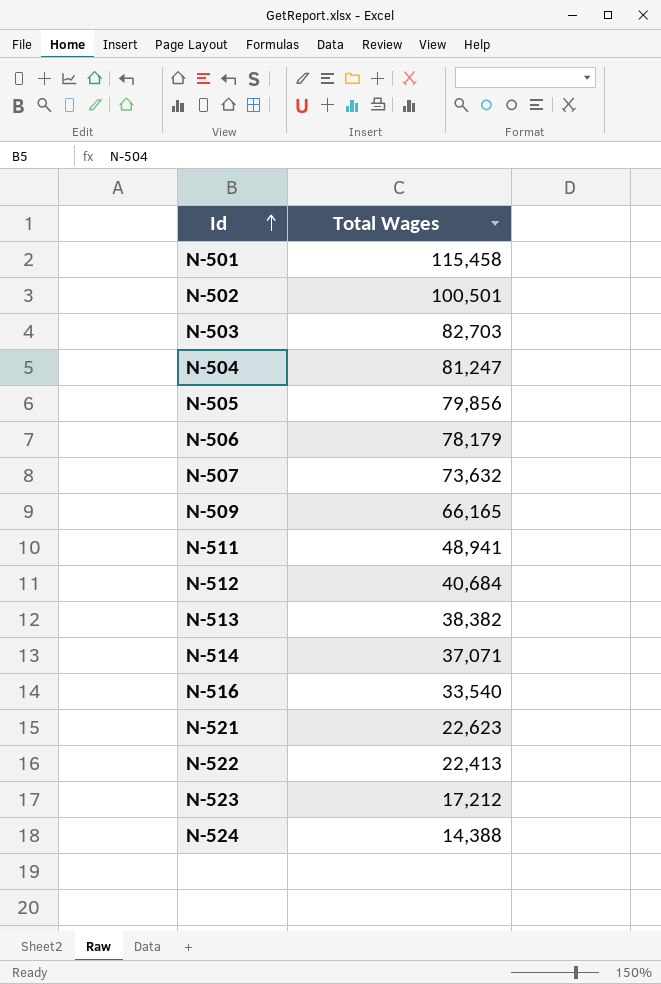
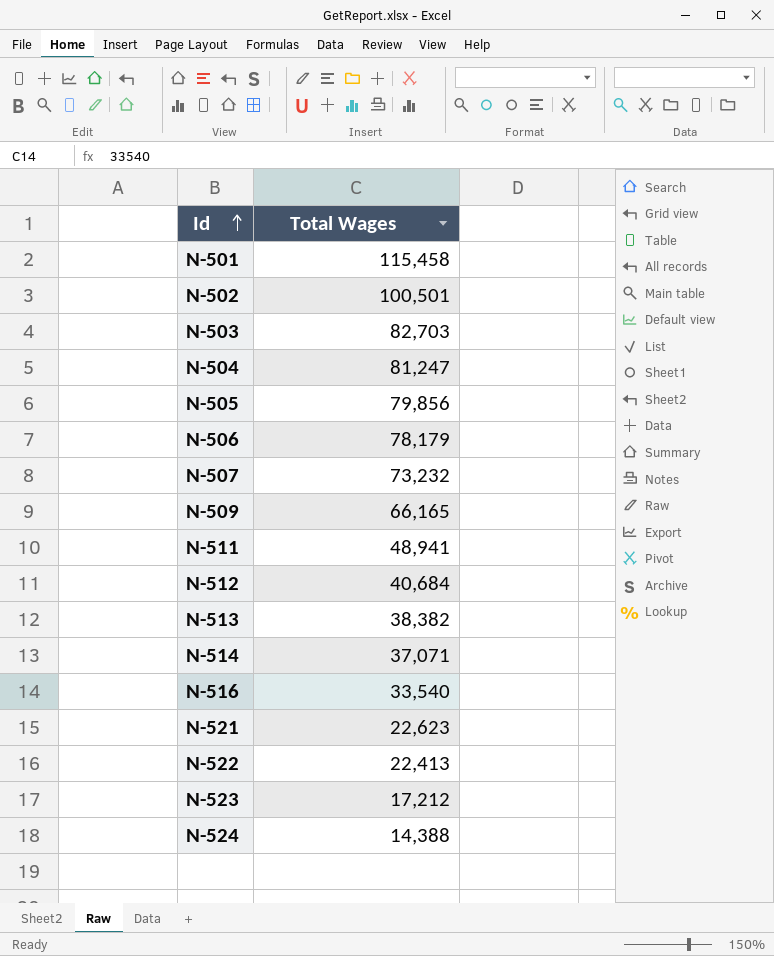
N-507 | Total Wages: 73,632 -> 73,232

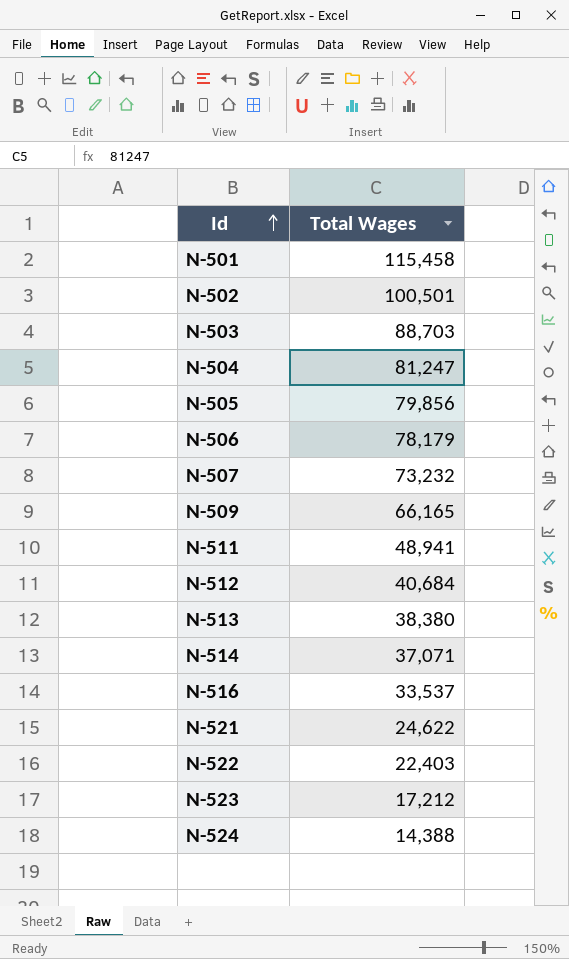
N-503 | Total Wages: 82,703 -> 88,703
N-513 | Total Wages: 38,382 -> 38,380
N-516 | Total Wages: 33,540 -> 33,537
N-521 | Total Wages: 22,623 -> 24,622
N-522 | Total Wages: 22,413 -> 22,403

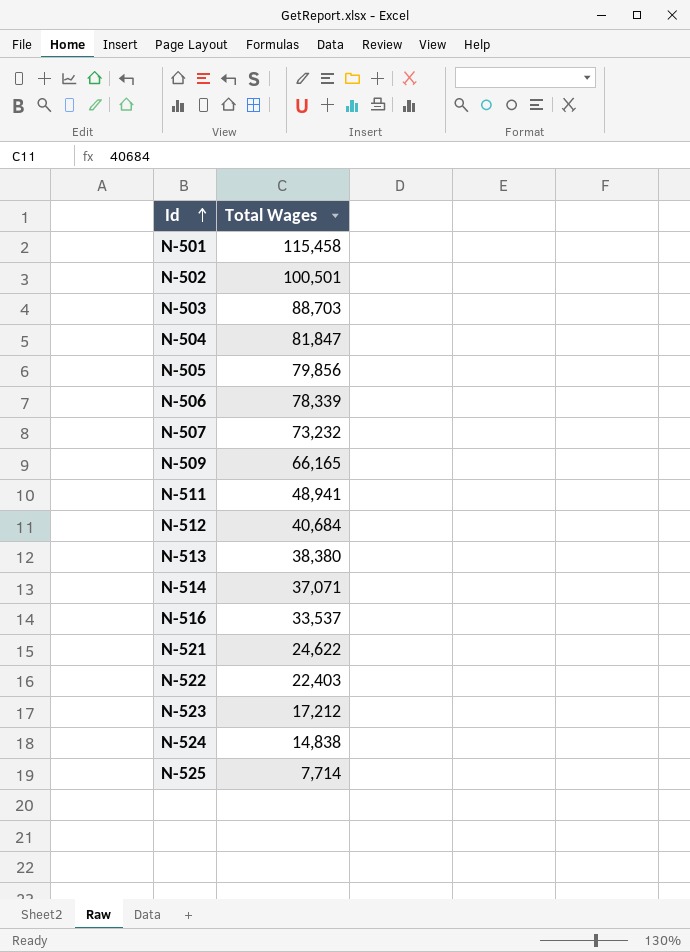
N-504 | Total Wages: 81,247 -> 81,847
N-506 | Total Wages: 78,179 -> 78,339
N-524 | Total Wages: 14,388 -> 14,838
row N-525: none -> 7,714

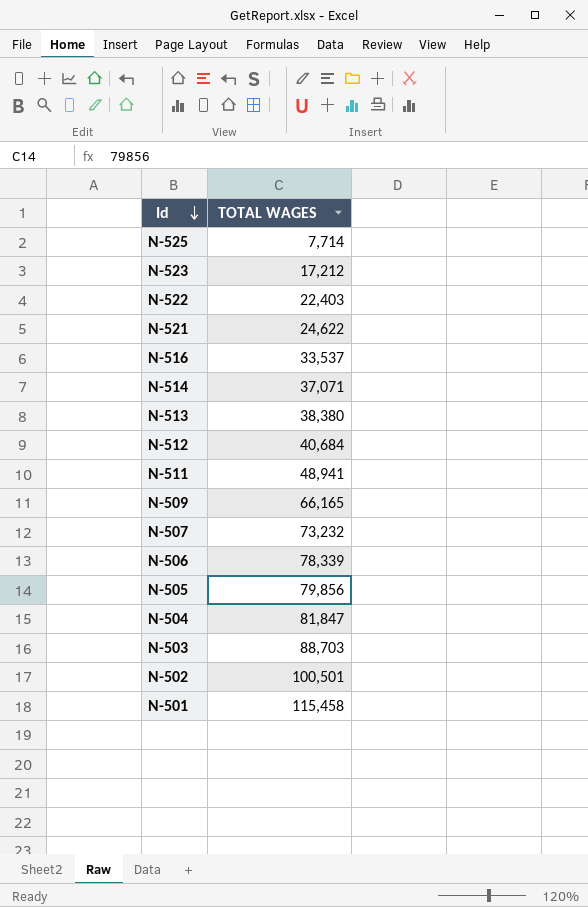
row order: Id ascending -> Id descending
column name: Total Wages -> TOTAL WAGES
row N-524: 14,838 -> none

